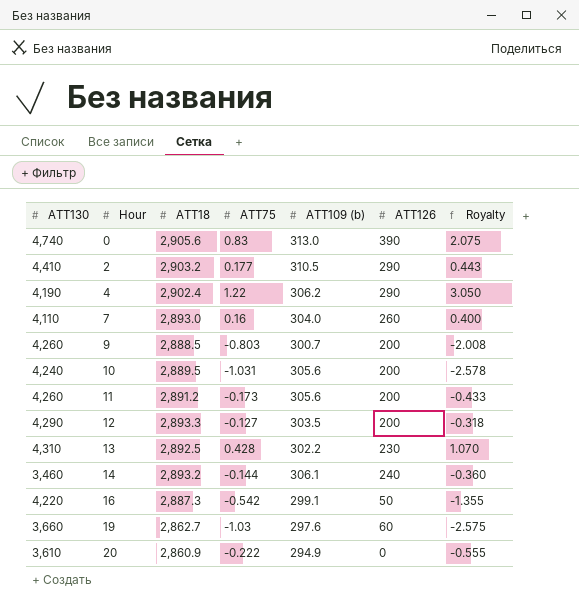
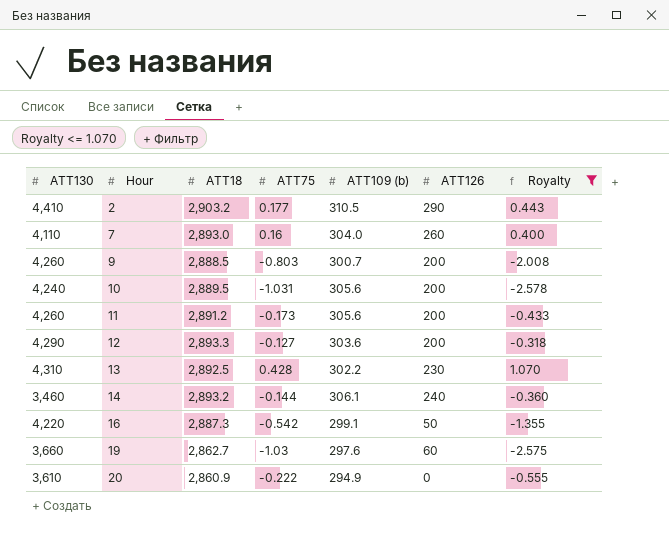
filter: none -> Royalty <= 1.070
12 | ATT109 (b): 303.5 -> 303.6

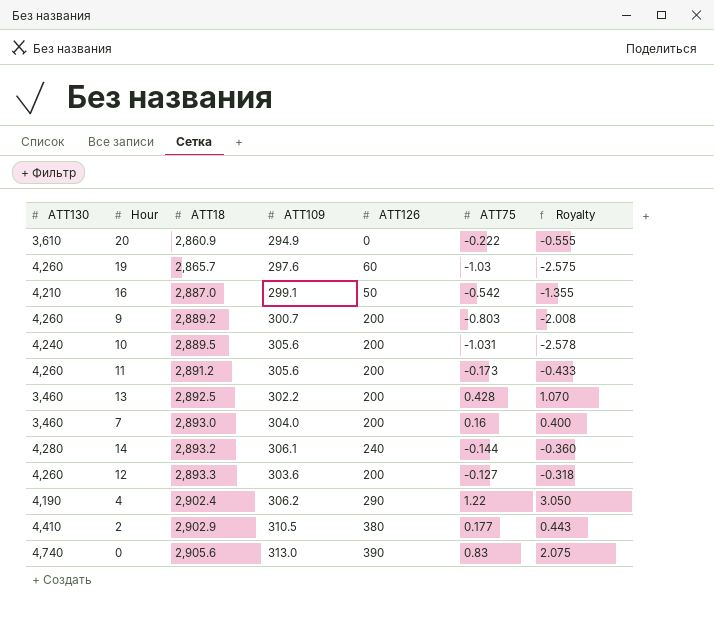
filter: Royalty <= 1.070 -> none
row order: Hour ascending -> ATT18 ascending
column name: ATT109 (b) -> ATT109
column ATT75 | position: 4 -> 6
19 | ATT130: 3,660 -> 4,260
19 | ATT18: 2,862.7 -> 2,865.7
16 | ATT130: 4,220 -> 4,210
16 | ATT18: 2,887.3 -> 2,887.0
9 | ATT18: 2,888.5 -> 2,889.2
13 | ATT130: 4,310 -> 3,460
13 | ATT126: 230 -> 200
7 | ATT130: 4,110 -> 3,460
7 | ATT126: 260 -> 200
14 | ATT130: 3,460 -> 4,280
12 | ATT130: 4,290 -> 4,260
2 | ATT18: 2,903.2 -> 2,902.9
2 | ATT126: 290 -> 380

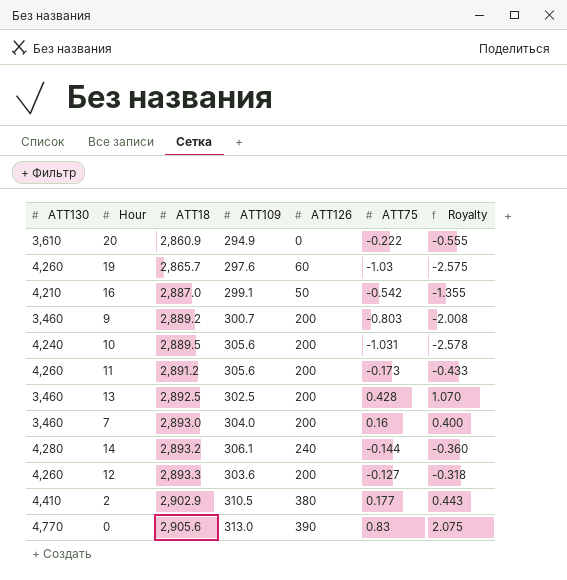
row 4: 4,190 | 2,902.4 | 306.2 | 290 | 1.22 | 3.050 -> none
9 | ATT130: 4,260 -> 3,460
13 | ATT109: 302.2 -> 302.5
0 | ATT130: 4,740 -> 4,770

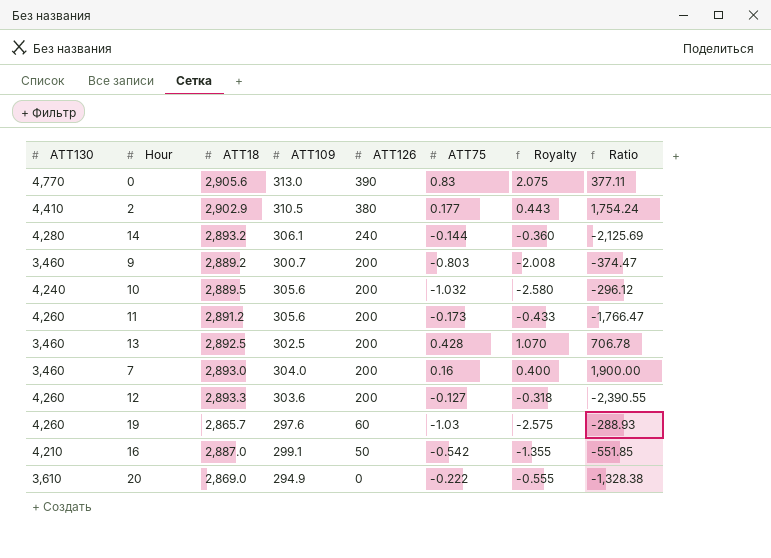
row order: ATT18 ascending -> ATT126 descending
column Ratio | formula: none -> [ATT109] / [ATT75]
10 | ATT75: -1.031 -> -1.032
10 | Royalty: -2.578 -> -2.580
20 | ATT18: 2,860.9 -> 2,869.0

